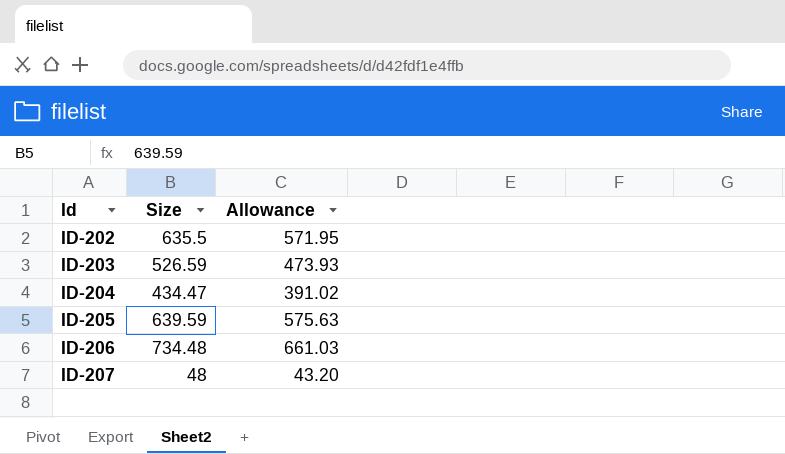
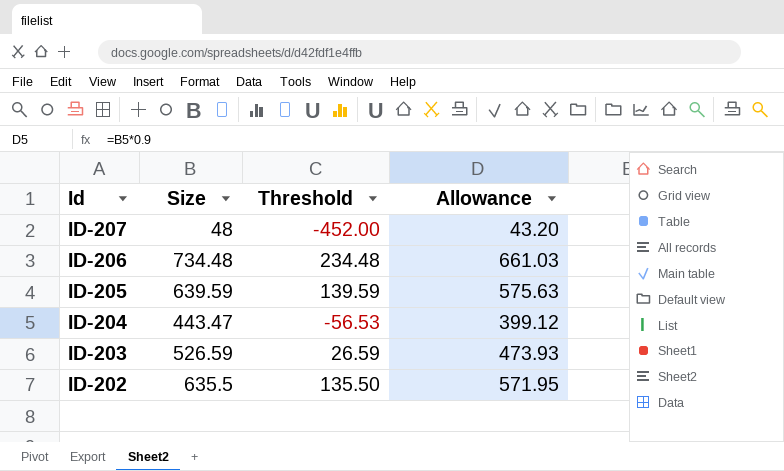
row order: Id ascending -> Id descending
column Threshold | formula: none -> [Size] - 500
ID-204 | Size: 434.47 -> 443.47
ID-204 | Allowance: 391.02 -> 399.12

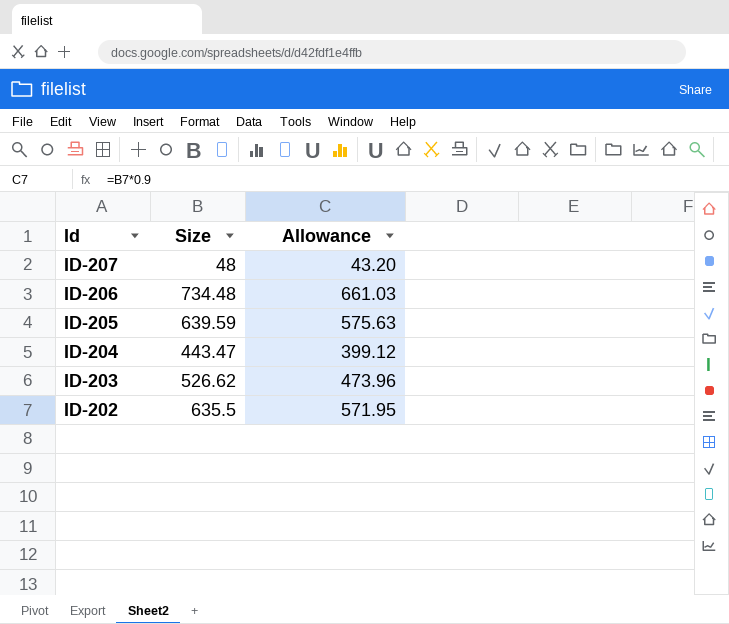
column Threshold | formula: [Size] - 500 -> none
ID-203 | Size: 526.59 -> 526.62
ID-203 | Allowance: 473.93 -> 473.96

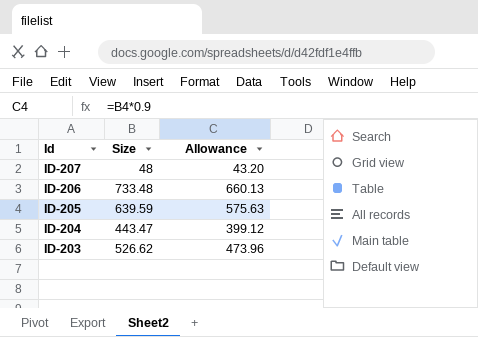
row ID-202: 635.5 | 571.95 -> none
ID-206 | Size: 734.48 -> 733.48
ID-206 | Allowance: 661.03 -> 660.13

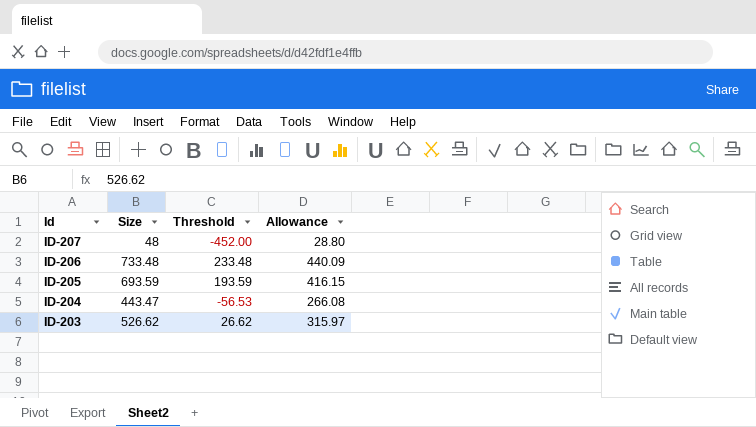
column Threshold | formula: none -> [Size] - 500
column Allowance | formula: [Size] * 0.9 -> [Size] * 0.6
ID-205 | Size: 639.59 -> 693.59

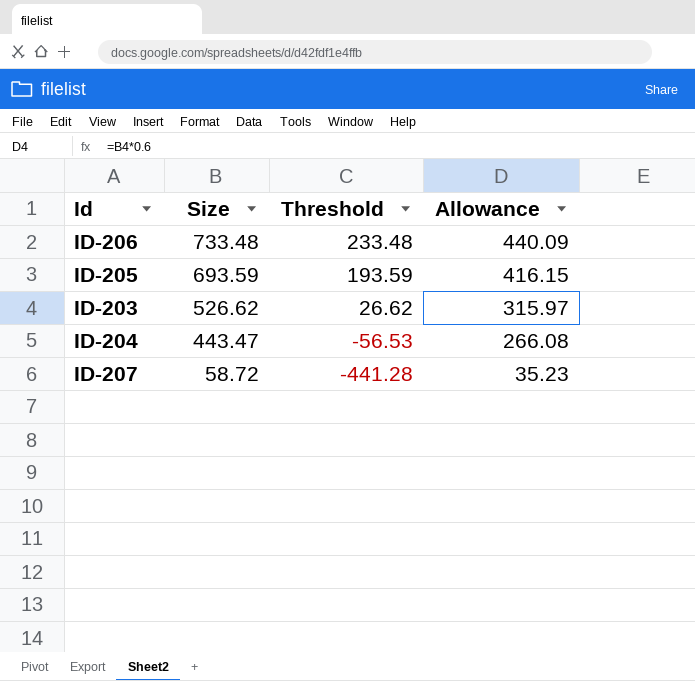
row order: Id descending -> Size descending
ID-207 | Size: 48 -> 58.72
ID-207 | Threshold: -452.00 -> -441.28
ID-207 | Allowance: 28.80 -> 35.23

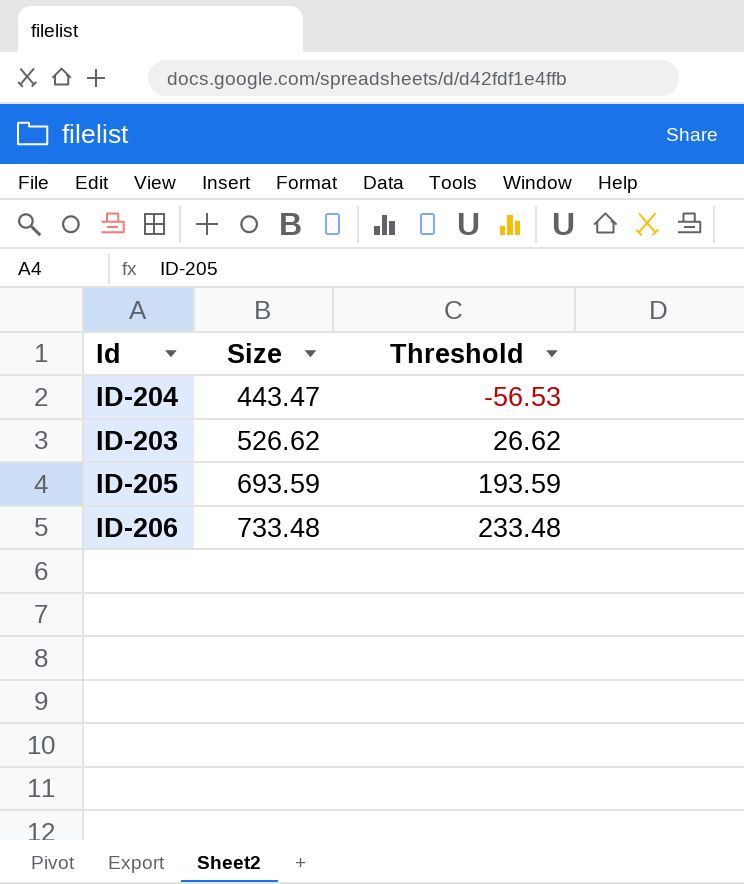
row order: Size descending -> Size ascending
column Allowance | formula: [Size] * 0.6 -> none
row ID-207: 58.72 | -441.28 | 35.23 -> none

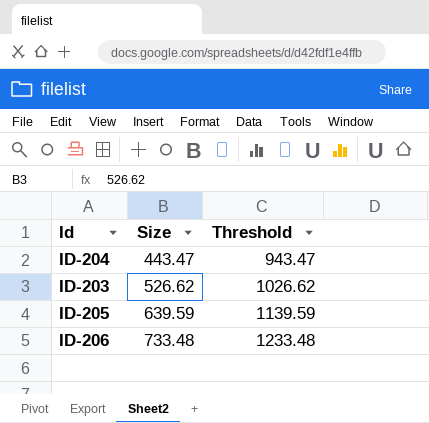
column Threshold | formula: [Size] - 500 -> [Size] + 500
ID-205 | Size: 693.59 -> 639.59

